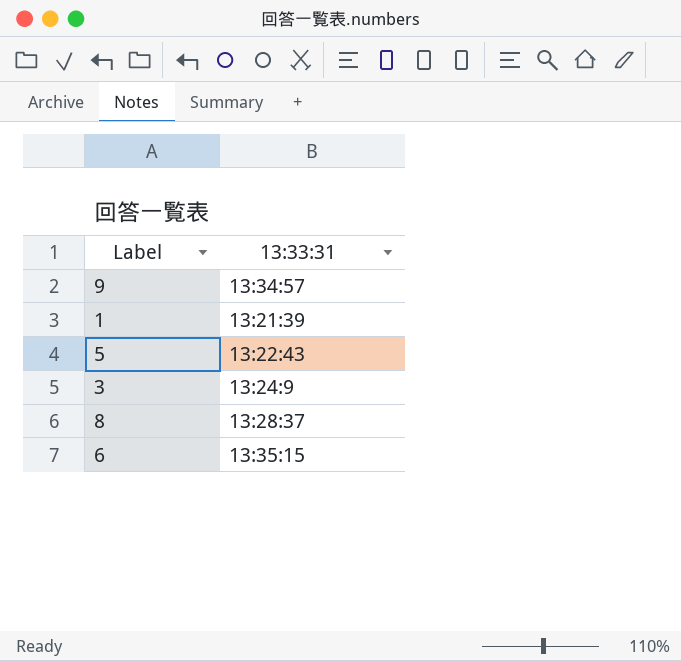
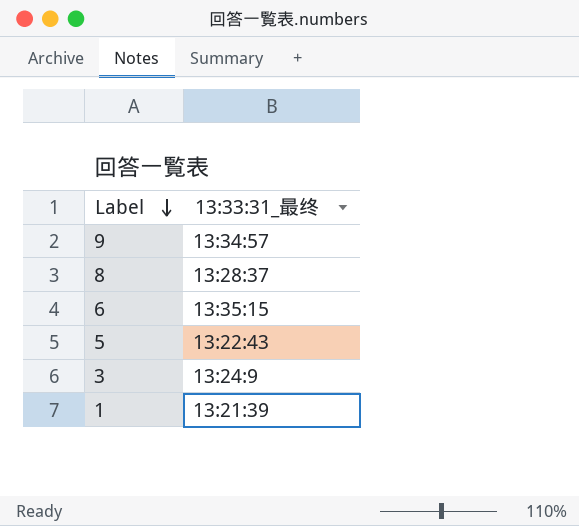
row order: none -> Label descending
column name: 13:33:31 -> 13:33:31_最终

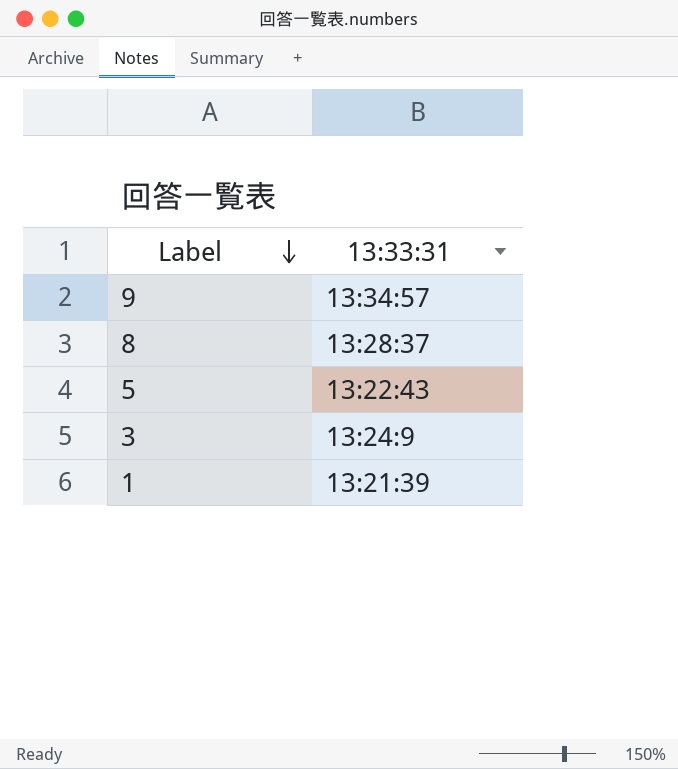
column name: 13:33:31_最终 -> 13:33:31
row 6: 13:35:15 -> none

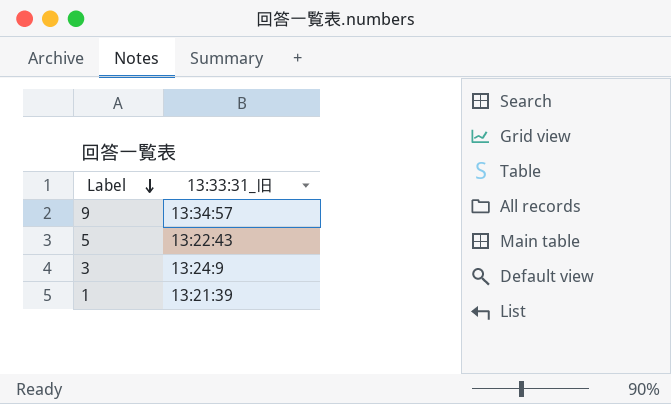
column name: 13:33:31 -> 13:33:31_旧
row 8: 13:28:37 -> none

